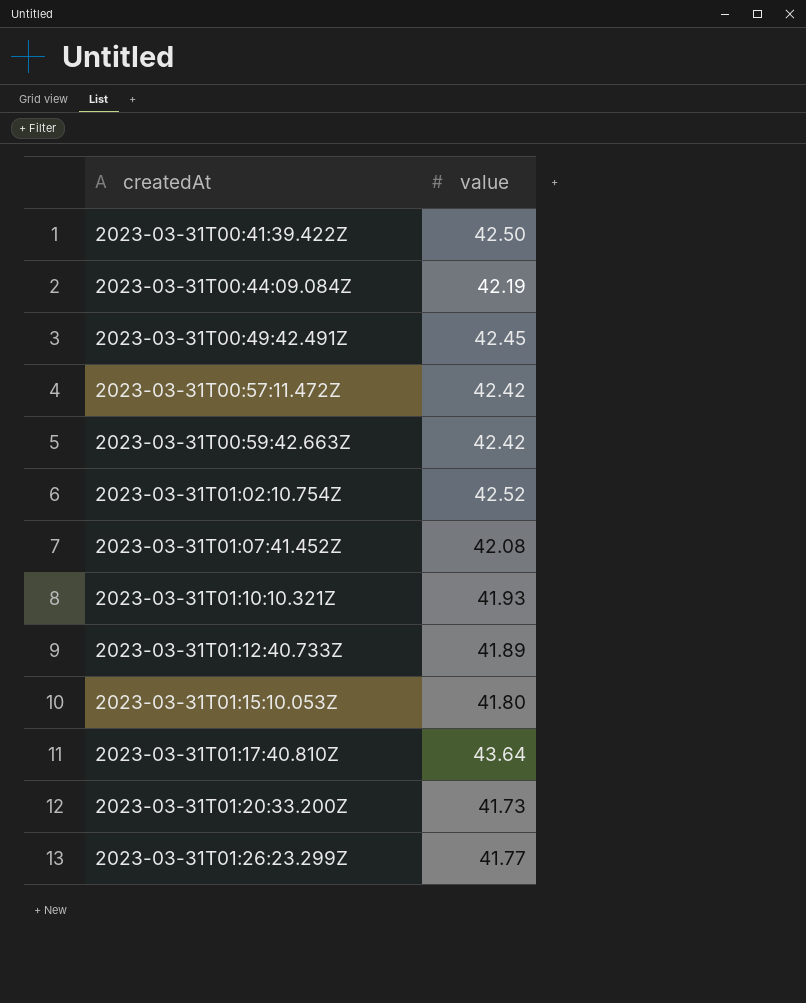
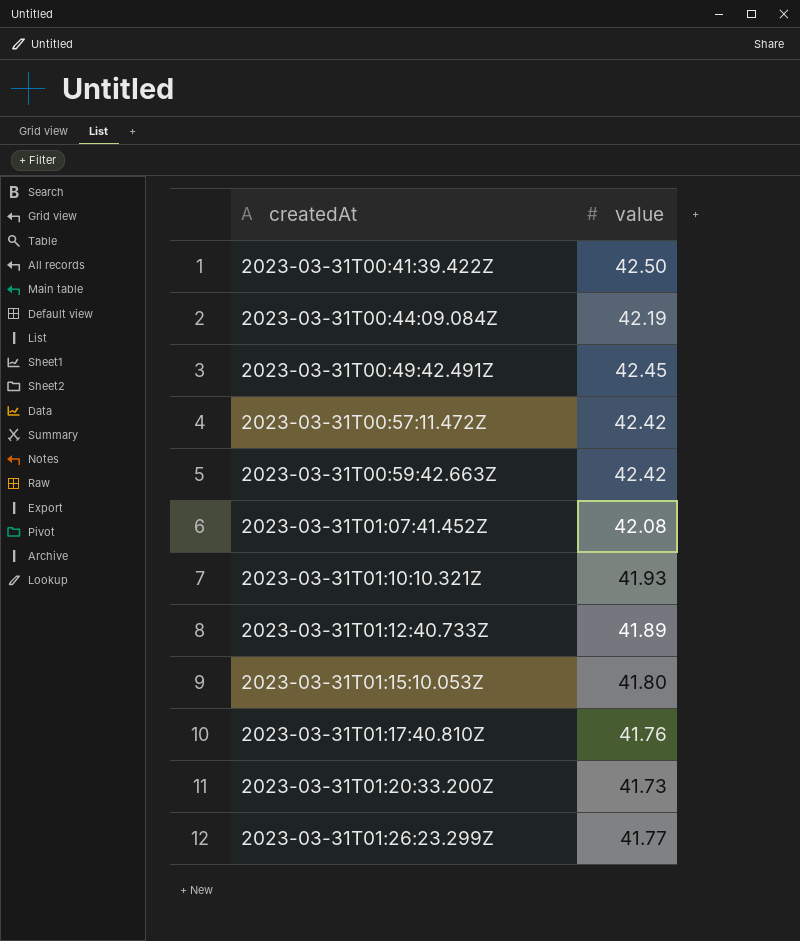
row 2023-03-31T01:02:10.754Z: 42.52 -> none
2023-03-31T01:17:40.810Z | value: 43.64 -> 41.76

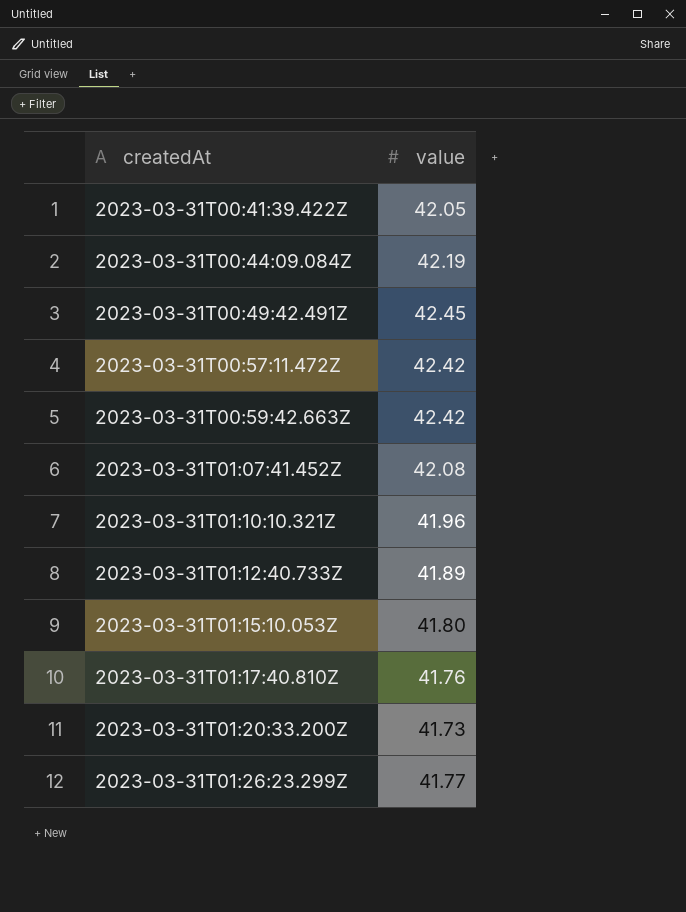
2023-03-31T00:41:39.422Z | value: 42.50 -> 42.05
2023-03-31T01:10:10.321Z | value: 41.93 -> 41.96

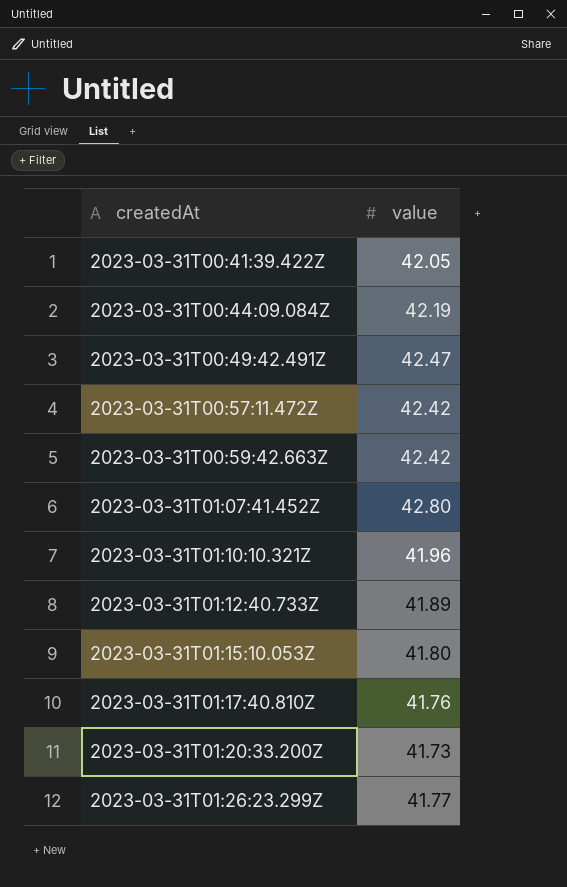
2023-03-31T00:49:42.491Z | value: 42.45 -> 42.47
2023-03-31T01:07:41.452Z | value: 42.08 -> 42.80

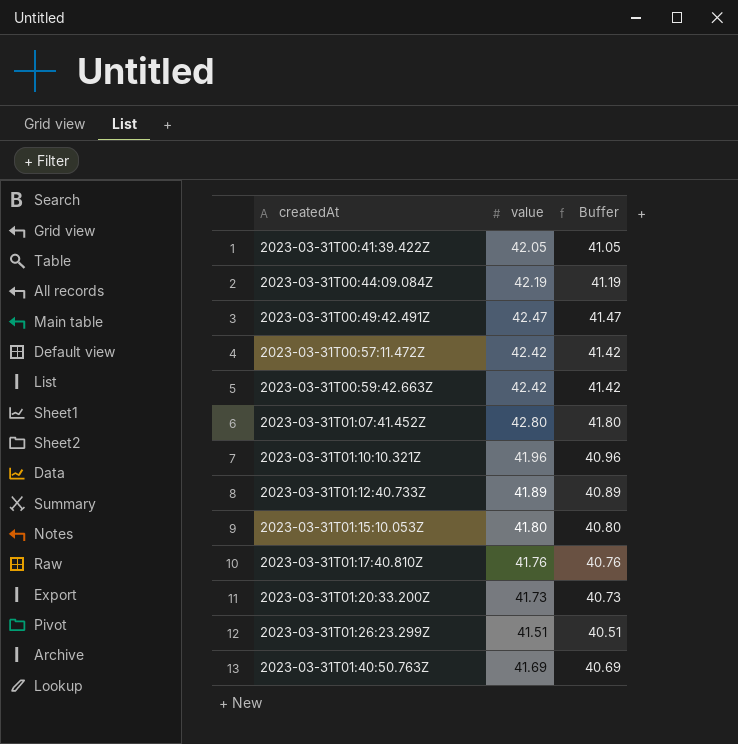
column Buffer | formula: none -> [value] - 1
2023-03-31T01:26:23.299Z | value: 41.77 -> 41.51
row 2023-03-31T01:40:50.763Z: none -> 41.69 | 40.69

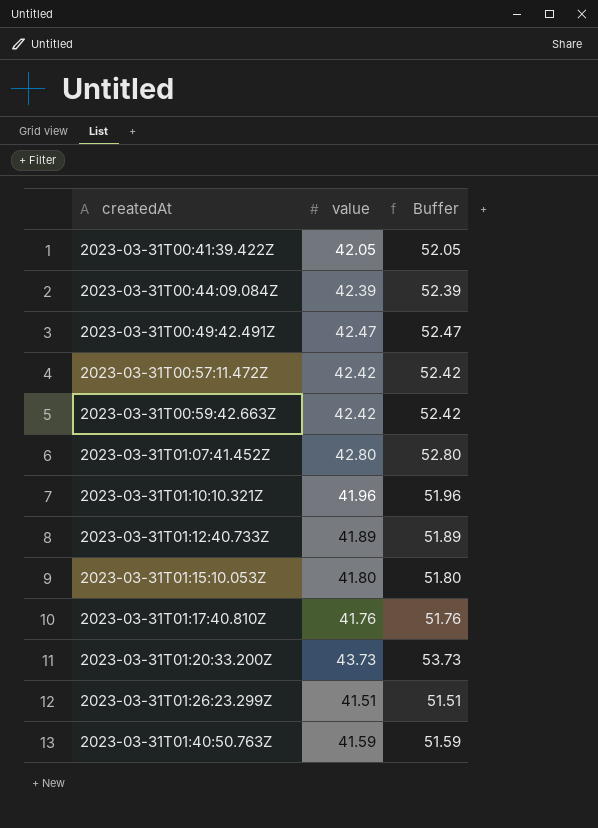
column Buffer | formula: [value] - 1 -> [value] + 10
2023-03-31T00:44:09.084Z | value: 42.19 -> 42.39
2023-03-31T01:20:33.200Z | value: 41.73 -> 43.73
2023-03-31T01:40:50.763Z | value: 41.69 -> 41.59

